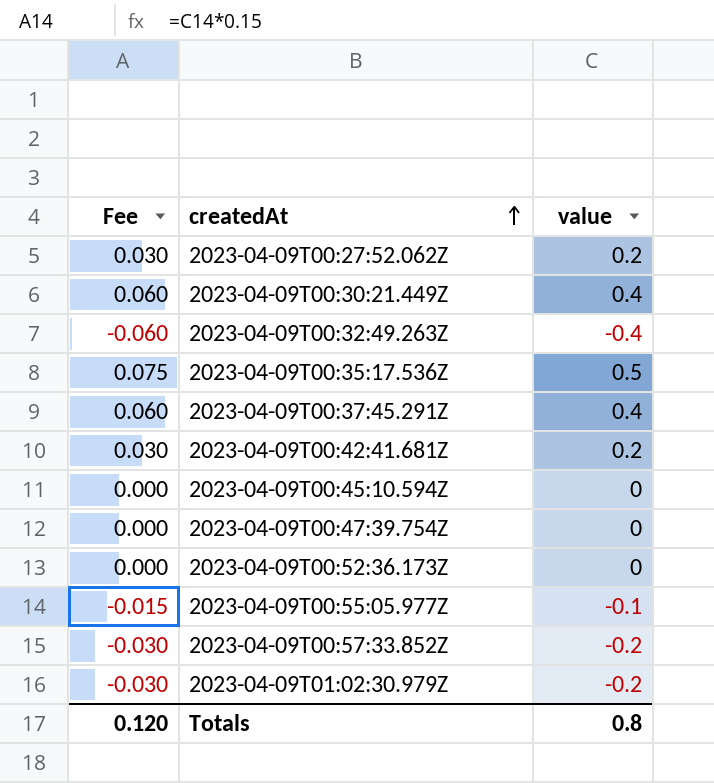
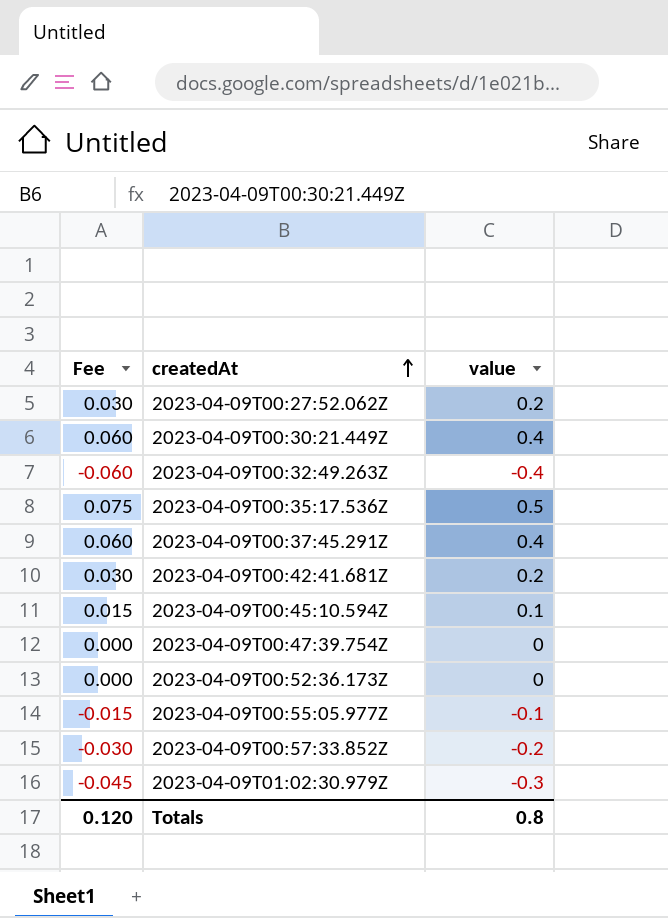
2023-04-09T00:45:10.594Z | Fee: 0.000 -> 0.015
2023-04-09T00:45:10.594Z | value: 0 -> 0.1
2023-04-09T01:02:30.979Z | Fee: -0.030 -> -0.045
2023-04-09T01:02:30.979Z | value: -0.2 -> -0.3

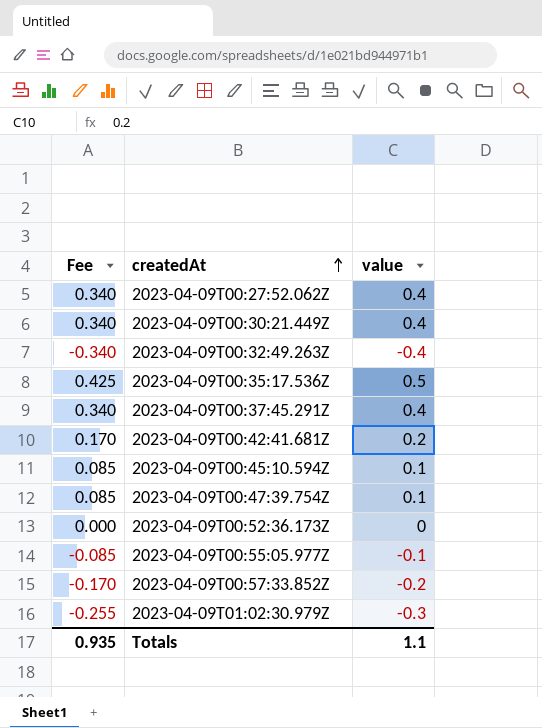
column Fee | formula: [value] * 0.15 -> [value] * 0.85
2023-04-09T00:27:52.062Z | value: 0.2 -> 0.4
2023-04-09T00:47:39.754Z | value: 0 -> 0.1
Totals | Fee: 0.120 -> 0.935
Totals | value: 0.8 -> 1.1

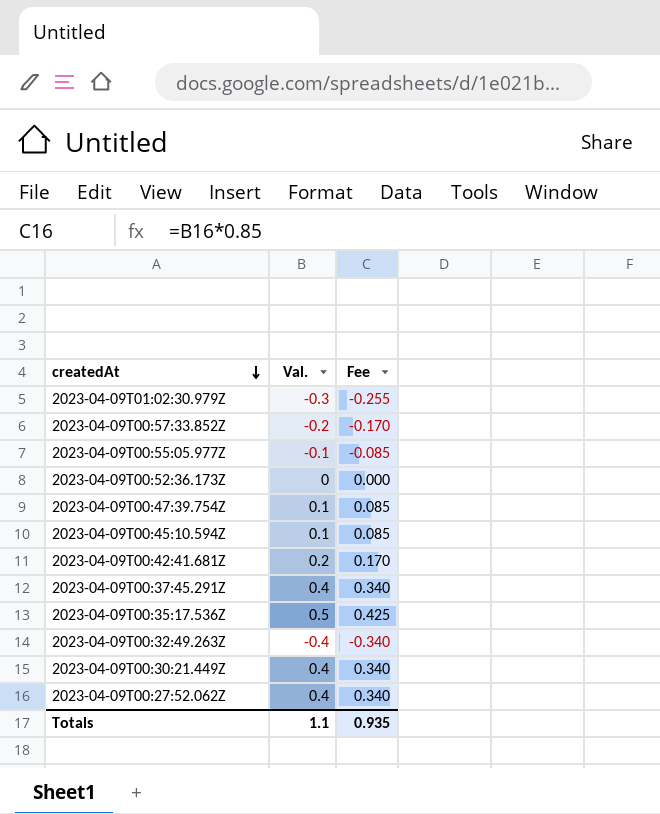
row order: createdAt ascending -> createdAt descending
column name: value -> Val.
column Fee | position: 1 -> 3

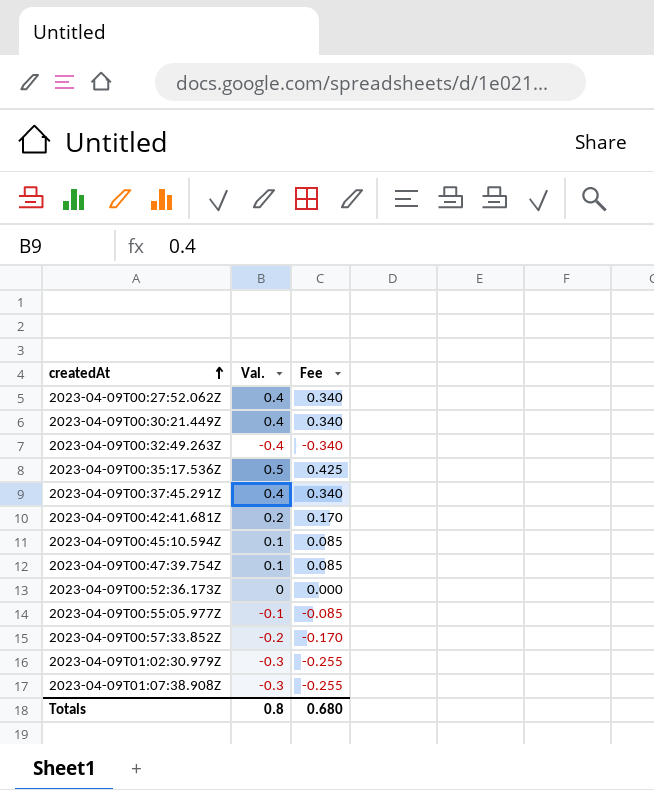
row order: createdAt descending -> createdAt ascending
row 2023-04-09T01:07:38.908Z: none -> -0.3 | -0.255
Totals | Val.: 1.1 -> 0.8
Totals | Fee: 0.935 -> 0.680

